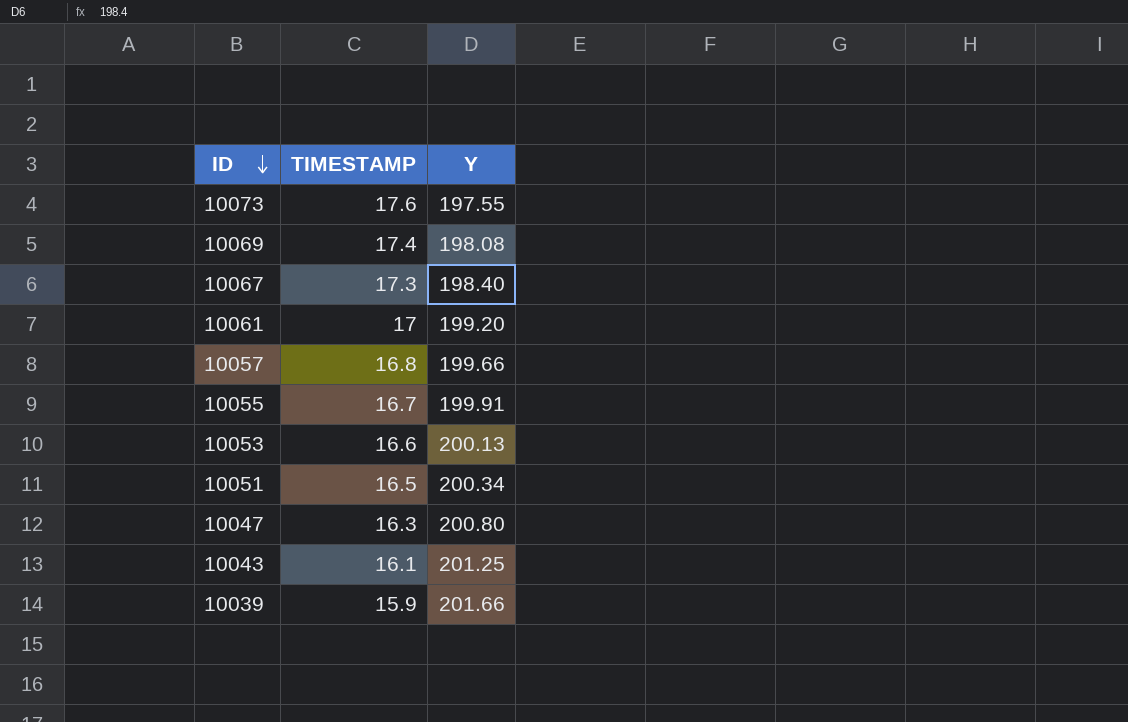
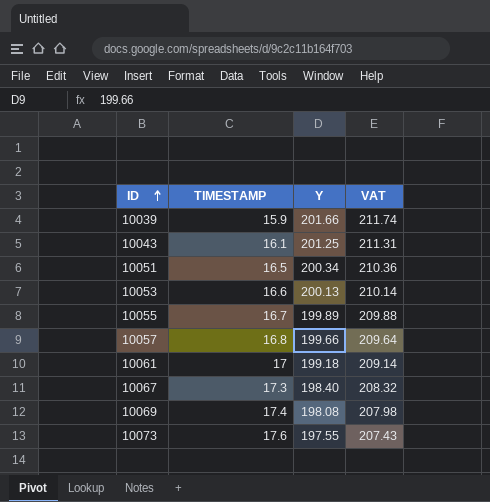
row order: ID descending -> ID ascending
column VAT | formula: none -> [Y] * 1.05
row 10047: 16.3 | 200.80 -> none
10055 | Y: 199.91 -> 199.89
10061 | Y: 199.20 -> 199.18

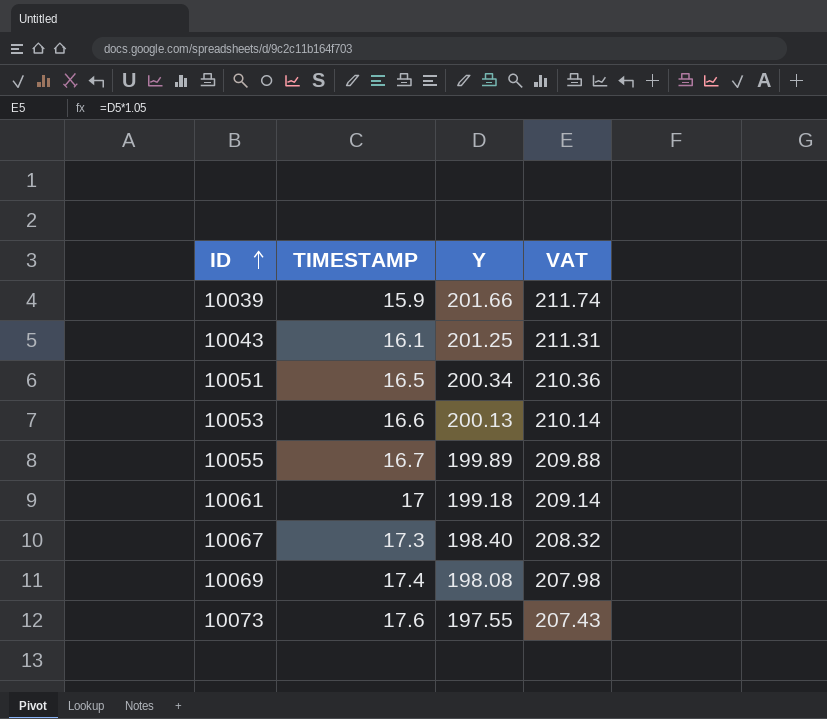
row 10057: 16.8 | 199.66 | 209.64 -> none

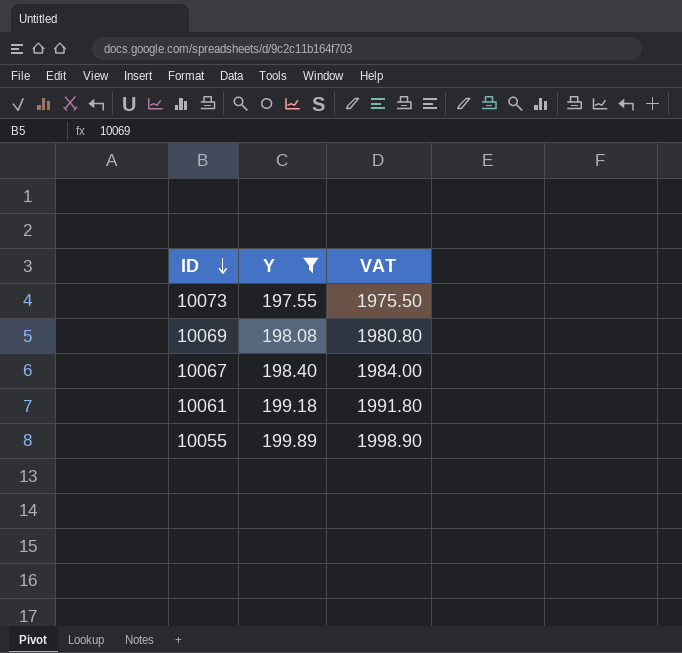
filter: none -> Y <= 199.89
row order: ID ascending -> ID descending
column TIMESTAMP | position: 2 -> none
column VAT | formula: [Y] * 1.05 -> [Y] * 10

